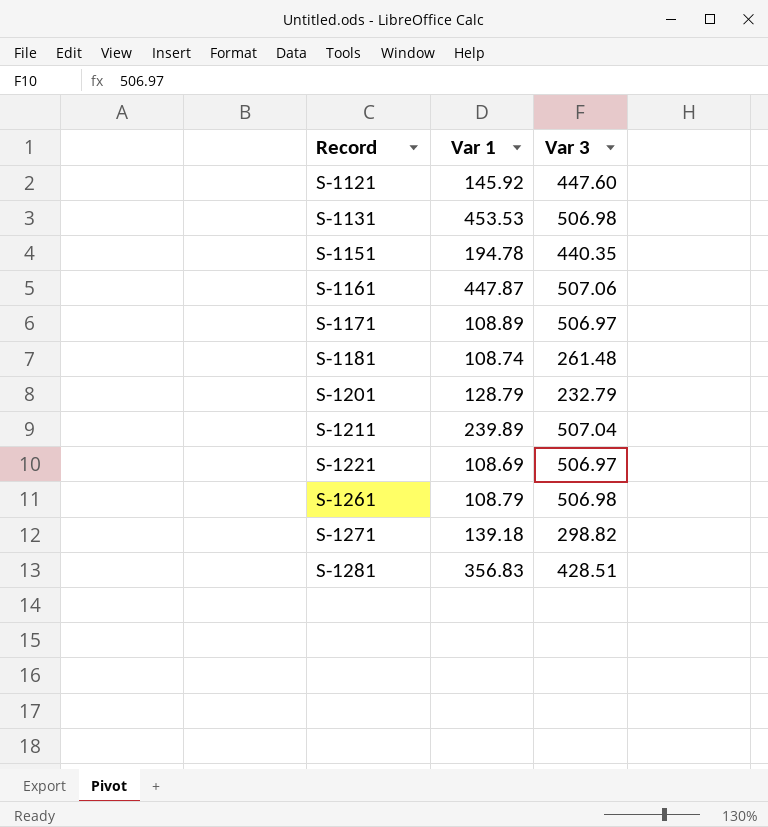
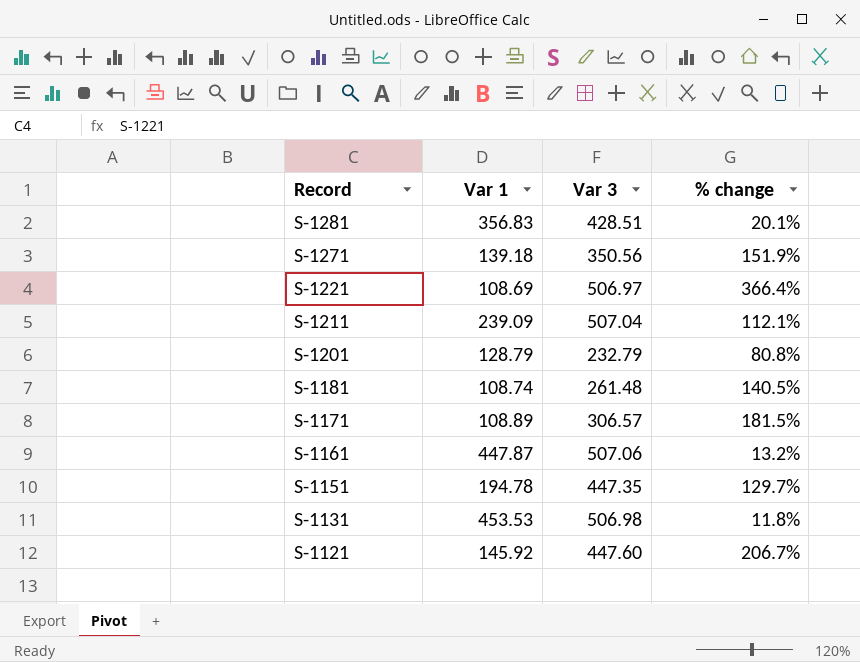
row order: Record ascending -> Record descending
column % change | formula: none -> ([Var 3] - [Var 1]) / [Var 1]
row S-1261: 108.79 | 506.98 -> none
S-1271 | Var 3: 298.82 -> 350.56
S-1211 | Var 1: 239.89 -> 239.09
S-1171 | Var 3: 506.97 -> 306.57
S-1151 | Var 3: 440.35 -> 447.35

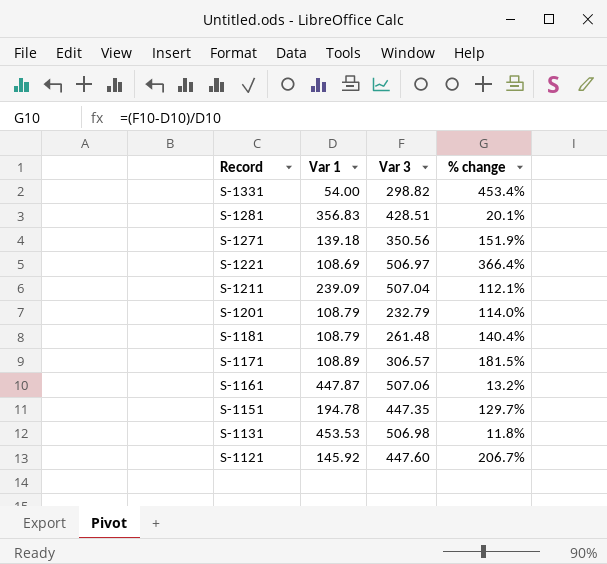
row S-1331: none -> 54.00 | 298.82 | 453.4%
S-1201 | Var 1: 128.79 -> 108.79
S-1201 | % change: 80.8% -> 114.0%
S-1181 | Var 1: 108.74 -> 108.79
S-1181 | % change: 140.5% -> 140.4%

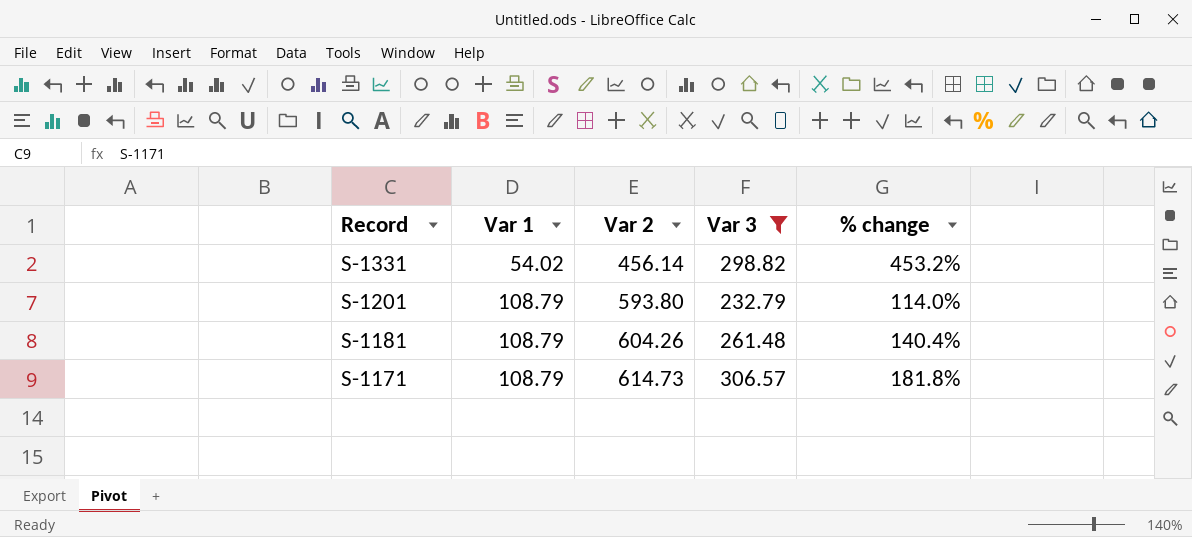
filter: none -> Var 3 <= 306.57
column Var 2 | position: none -> 3
S-1331 | Var 1: 54.00 -> 54.02
S-1331 | % change: 453.4% -> 453.2%
S-1171 | Var 1: 108.89 -> 108.79
S-1171 | % change: 181.5% -> 181.8%

